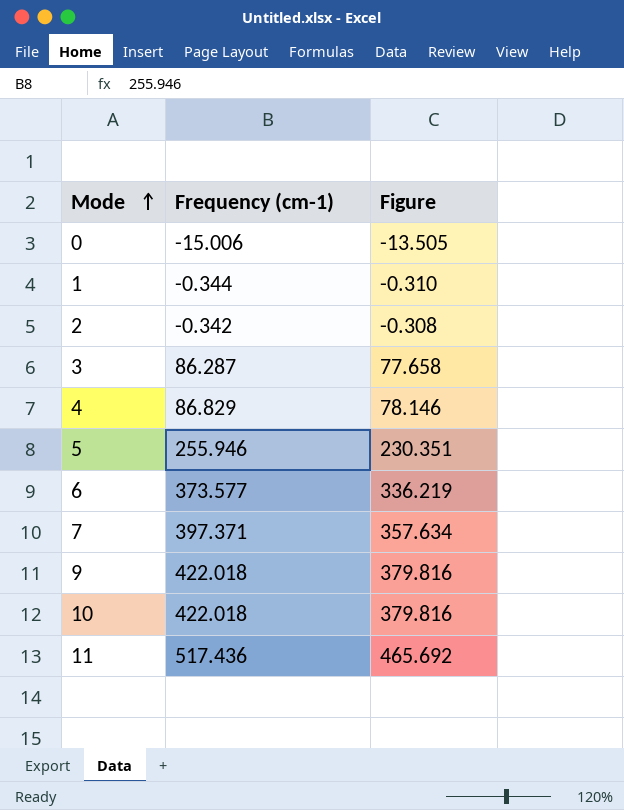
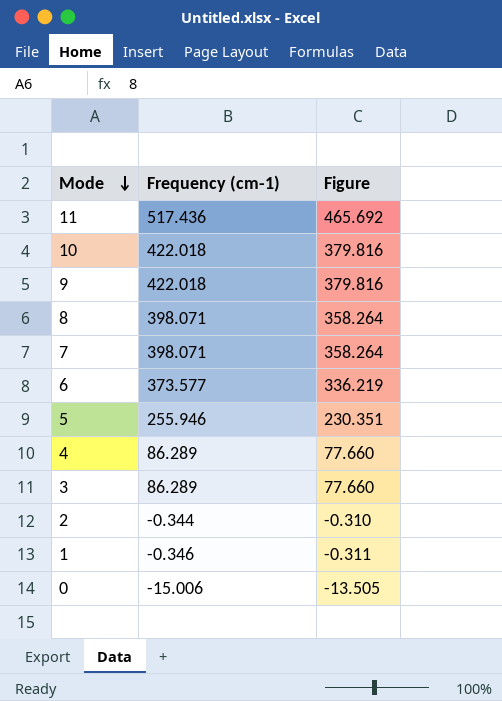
row order: Mode ascending -> Mode descending
row 8: none -> 398.071 | 358.264
7 | Frequency (cm-1): 397.371 -> 398.071
7 | Figure: 357.634 -> 358.264
4 | Frequency (cm-1): 86.829 -> 86.289
4 | Figure: 78.146 -> 77.660
3 | Frequency (cm-1): 86.287 -> 86.289
3 | Figure: 77.658 -> 77.660
2 | Frequency (cm-1): -0.342 -> -0.344
2 | Figure: -0.308 -> -0.310
1 | Frequency (cm-1): -0.344 -> -0.346
1 | Figure: -0.310 -> -0.311

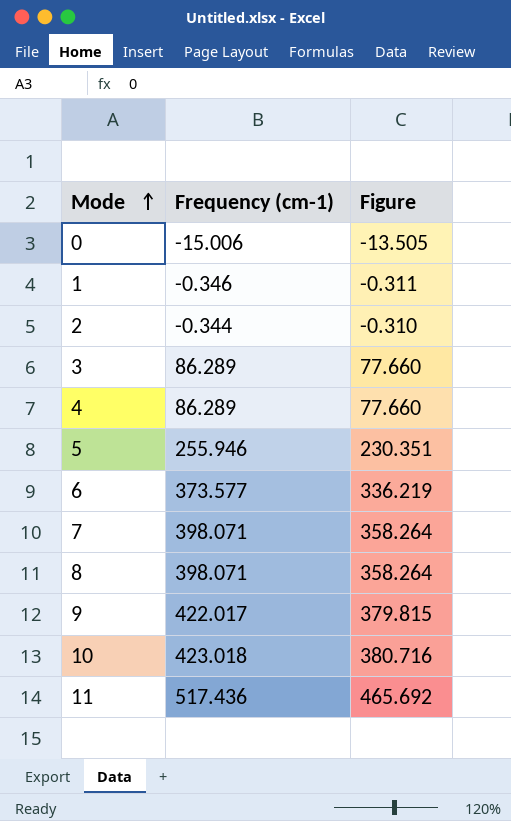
row order: Mode descending -> Mode ascending
9 | Frequency (cm-1): 422.018 -> 422.017
9 | Figure: 379.816 -> 379.815
10 | Frequency (cm-1): 422.018 -> 423.018
10 | Figure: 379.816 -> 380.716

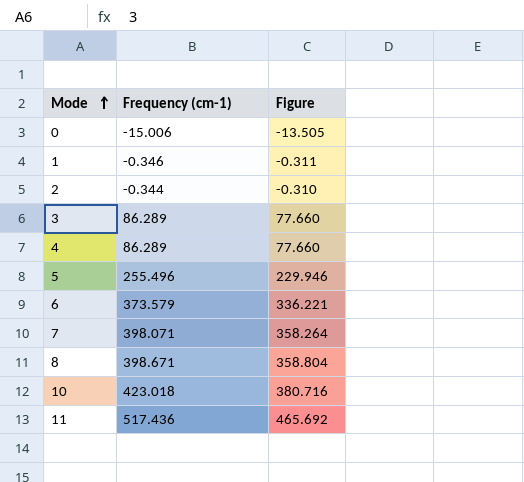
row 9: 422.017 | 379.815 -> none
5 | Frequency (cm-1): 255.946 -> 255.496
5 | Figure: 230.351 -> 229.946
6 | Frequency (cm-1): 373.577 -> 373.579
6 | Figure: 336.219 -> 336.221
8 | Frequency (cm-1): 398.071 -> 398.671
8 | Figure: 358.264 -> 358.804

